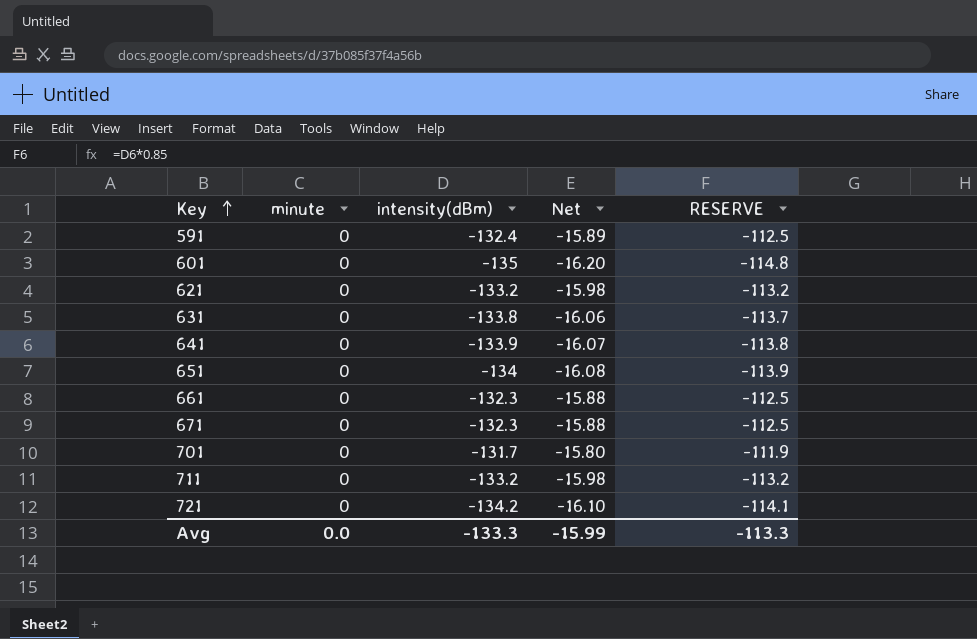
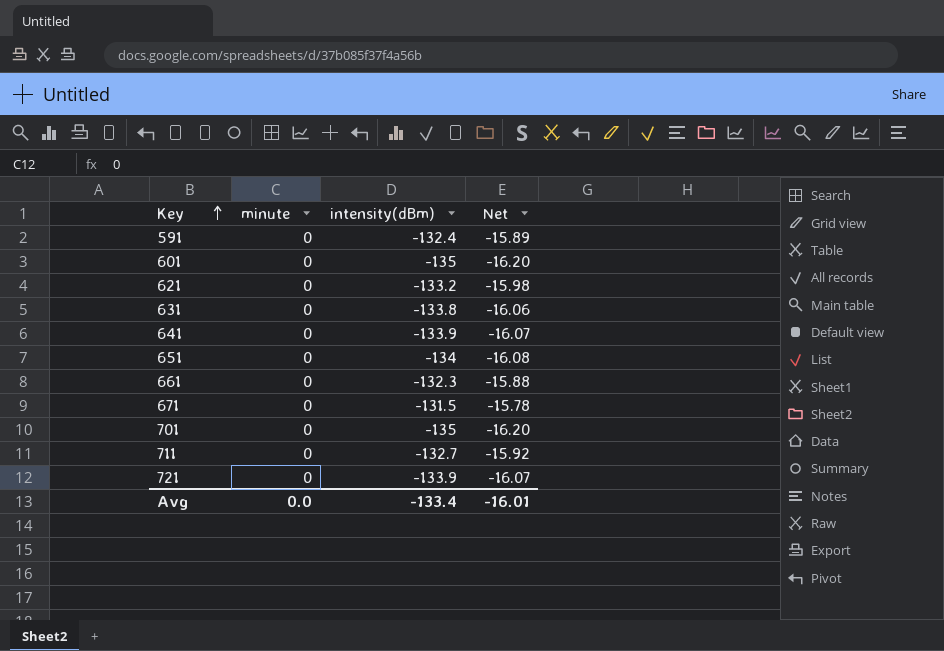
column RESERVE | formula: [intensity(dBm)] * 0.85 -> none
671 | intensity(dBm): -132.3 -> -131.5
671 | Net: -15.88 -> -15.78
701 | intensity(dBm): -131.7 -> -135
701 | Net: -15.80 -> -16.20
711 | intensity(dBm): -133.2 -> -132.7
711 | Net: -15.98 -> -15.92
721 | intensity(dBm): -134.2 -> -133.9
721 | Net: -16.10 -> -16.07
Avg | intensity(dBm): -133.3 -> -133.4
Avg | Net: -15.99 -> -16.01

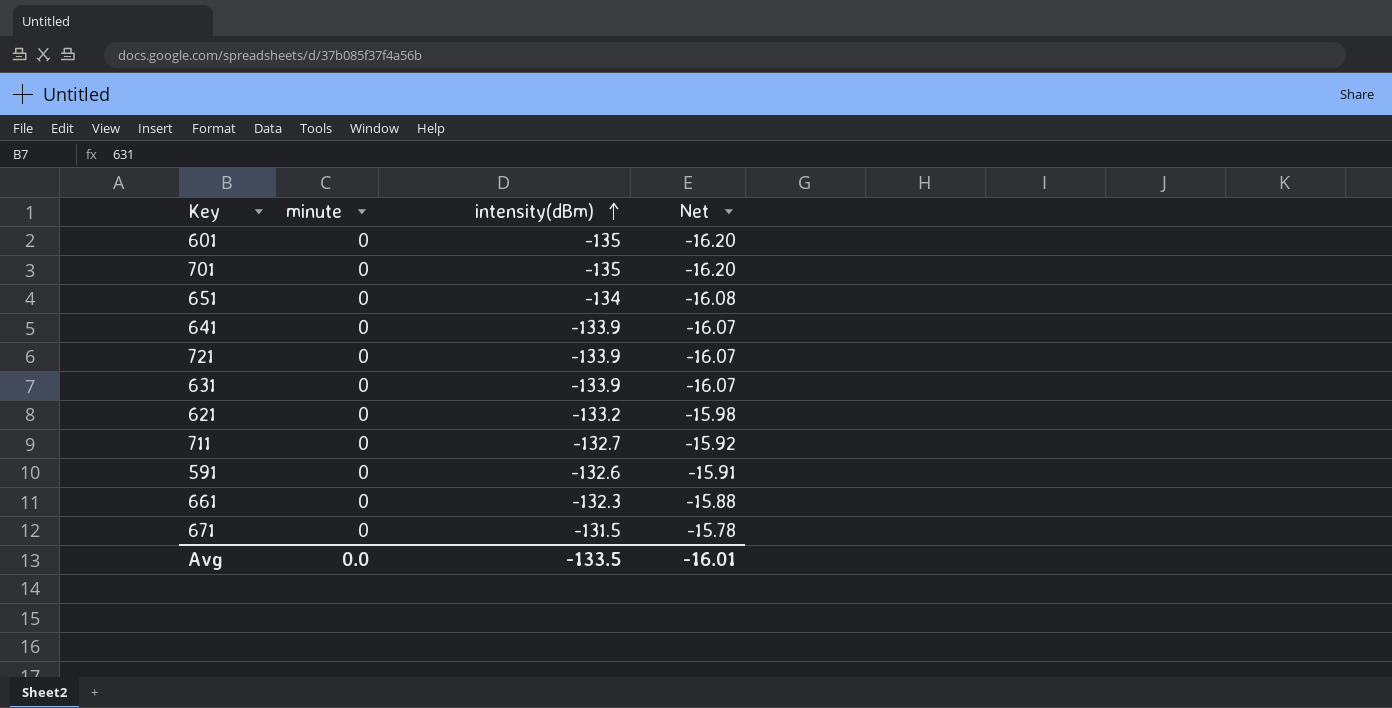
row order: Key ascending -> intensity(dBm) ascending
631 | intensity(dBm): -133.8 -> -133.9
631 | Net: -16.06 -> -16.07
591 | intensity(dBm): -132.4 -> -132.6
591 | Net: -15.89 -> -15.91
Avg | intensity(dBm): -133.4 -> -133.5

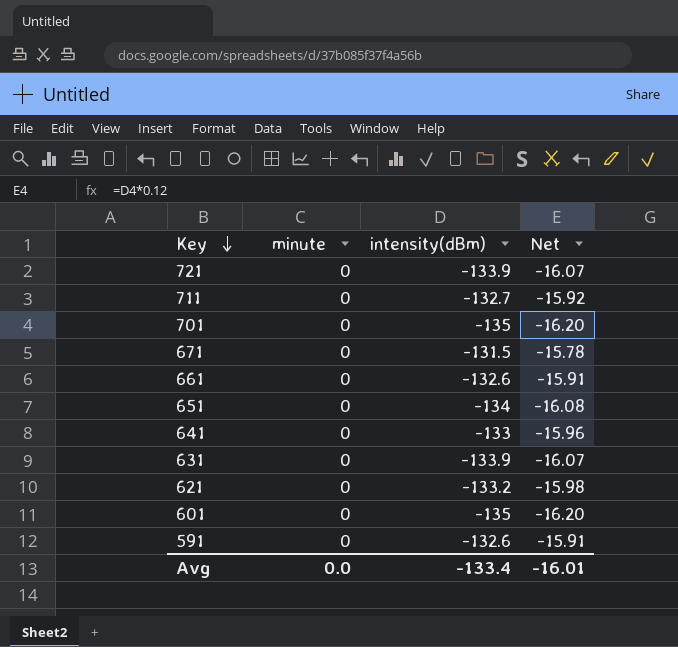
row order: intensity(dBm) ascending -> Key descending
661 | intensity(dBm): -132.3 -> -132.6
661 | Net: -15.88 -> -15.91
641 | intensity(dBm): -133.9 -> -133
641 | Net: -16.07 -> -15.96
Avg | intensity(dBm): -133.5 -> -133.4

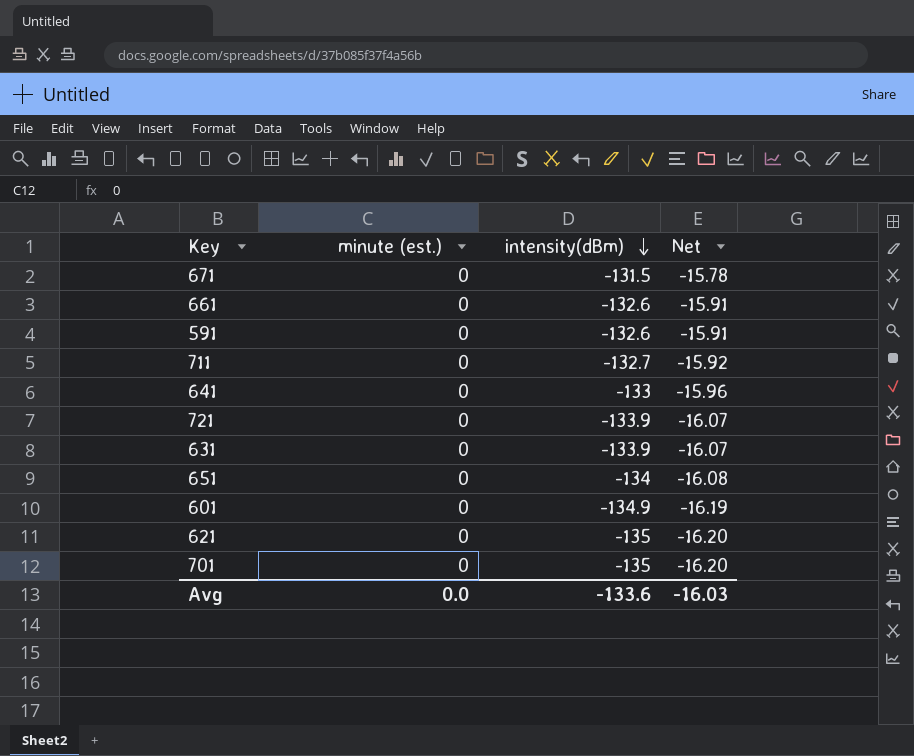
row order: Key descending -> intensity(dBm) descending
column name: minute -> minute (est.)
601 | intensity(dBm): -135 -> -134.9
601 | Net: -16.20 -> -16.19
621 | intensity(dBm): -133.2 -> -135
621 | Net: -15.98 -> -16.20
Avg | intensity(dBm): -133.4 -> -133.6
Avg | Net: -16.01 -> -16.03

